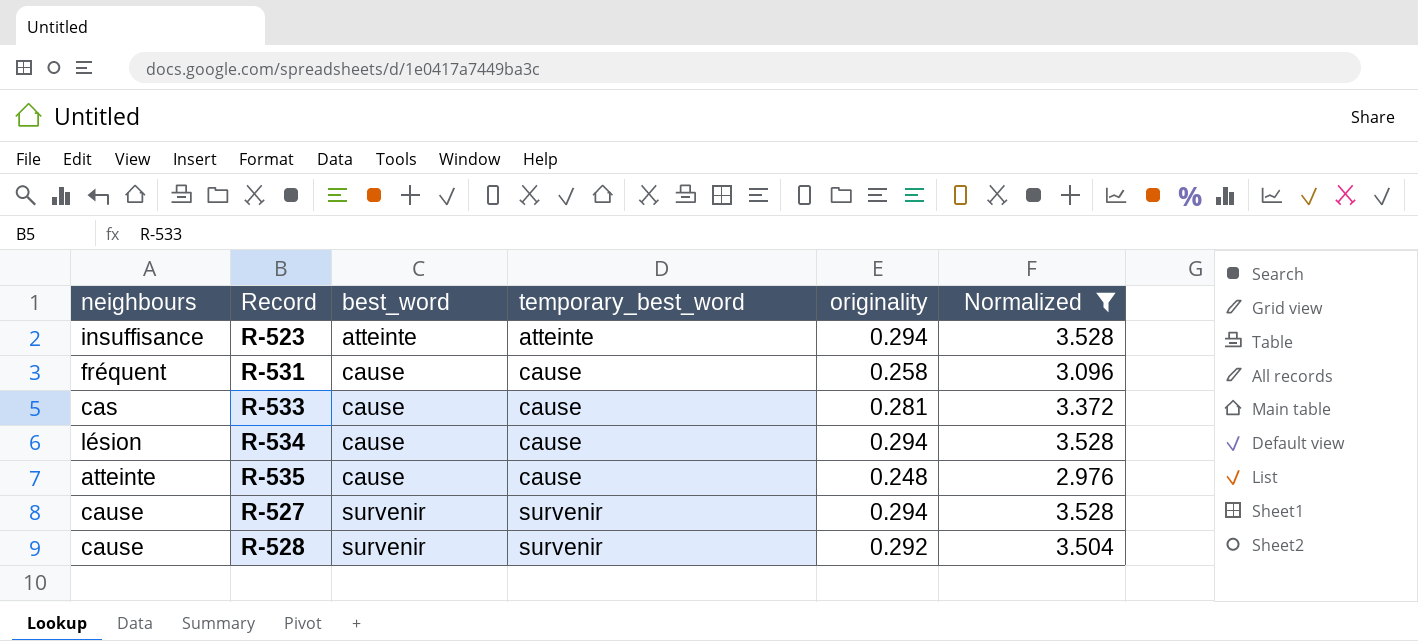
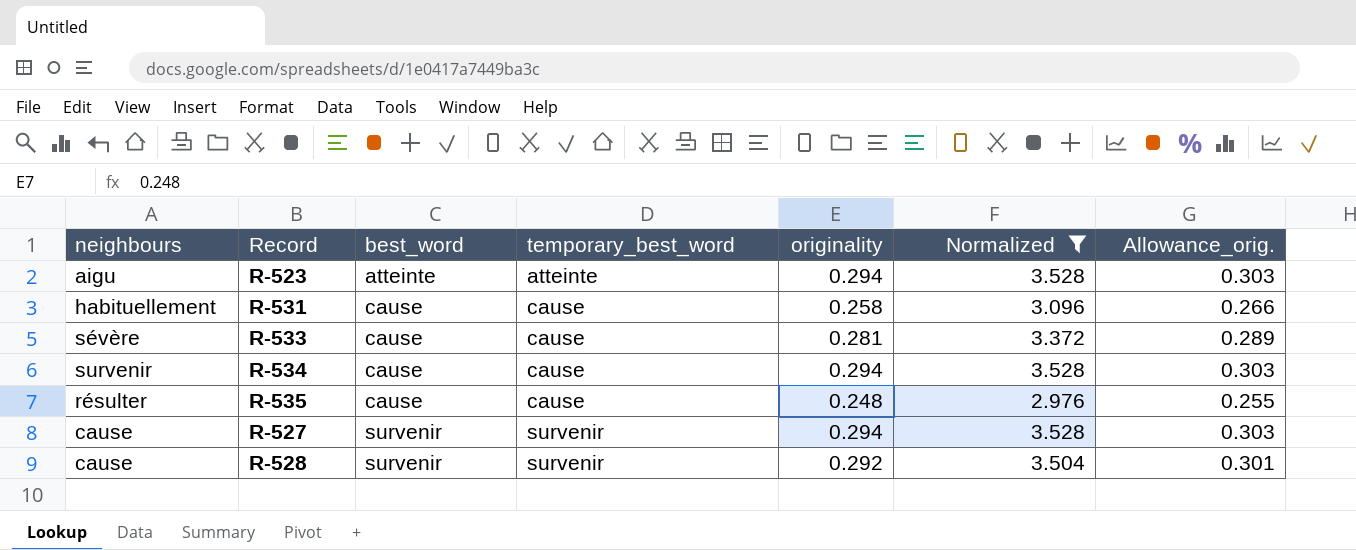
column Allowance_orig. | formula: none -> [originality] * 1.03
R-523 | neighbours: insuffisance -> aigu
R-531 | neighbours: fréquent -> habituellement
R-533 | neighbours: cas -> sévère
R-534 | neighbours: lésion -> survenir
R-535 | neighbours: atteinte -> résulter

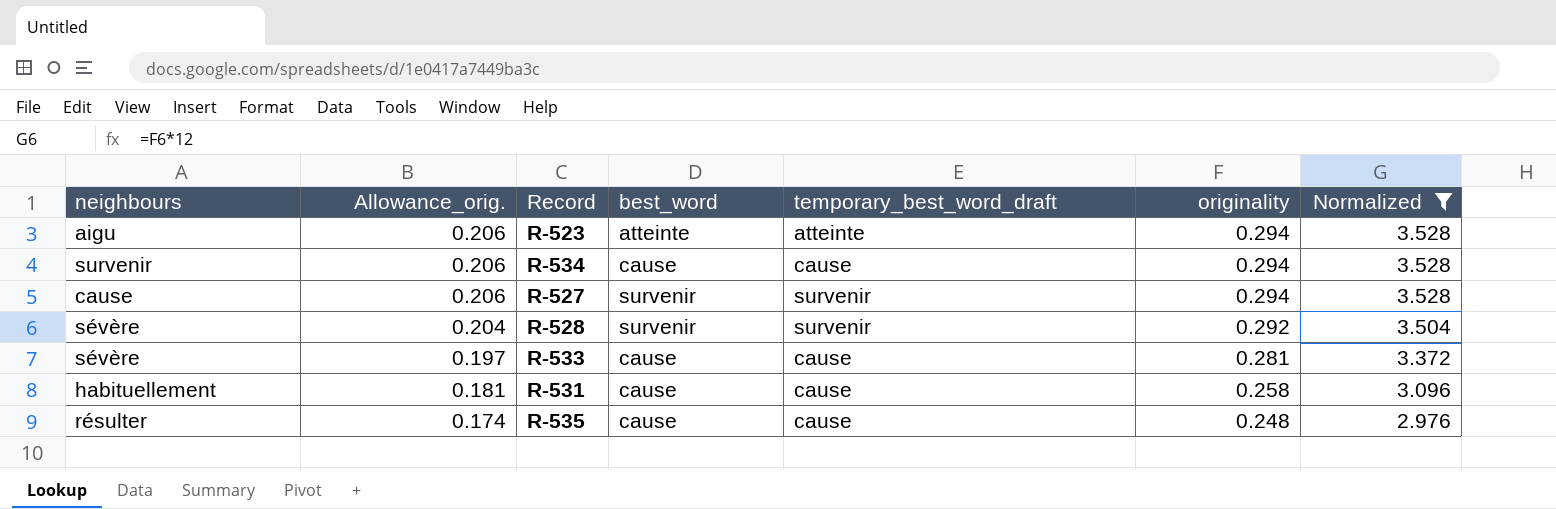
row order: best_word ascending -> Allowance_orig. descending
column Allowance_orig. | formula: [originality] * 1.03 -> [originality] * 0.7
column Allowance_orig. | position: 7 -> 2
column name: temporary_best_word -> temporary_best_word_draft
R-528 | neighbours: cause -> sévère

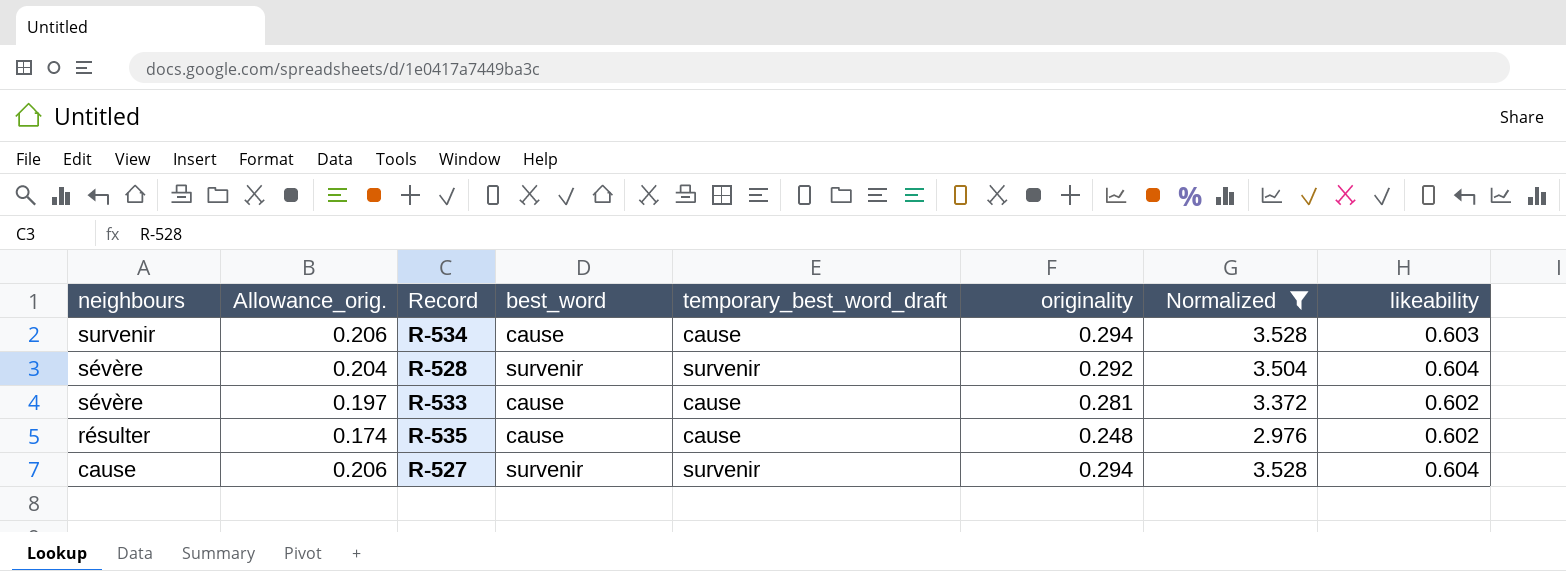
row order: Allowance_orig. descending -> neighbours descending
column likeability | position: none -> 8
row R-523: aigu | 0.206 | atteinte | atteinte | 0.294 | 3.528 -> none
row R-531: habituellement | 0.181 | cause | cause | 0.258 | 3.096 -> none

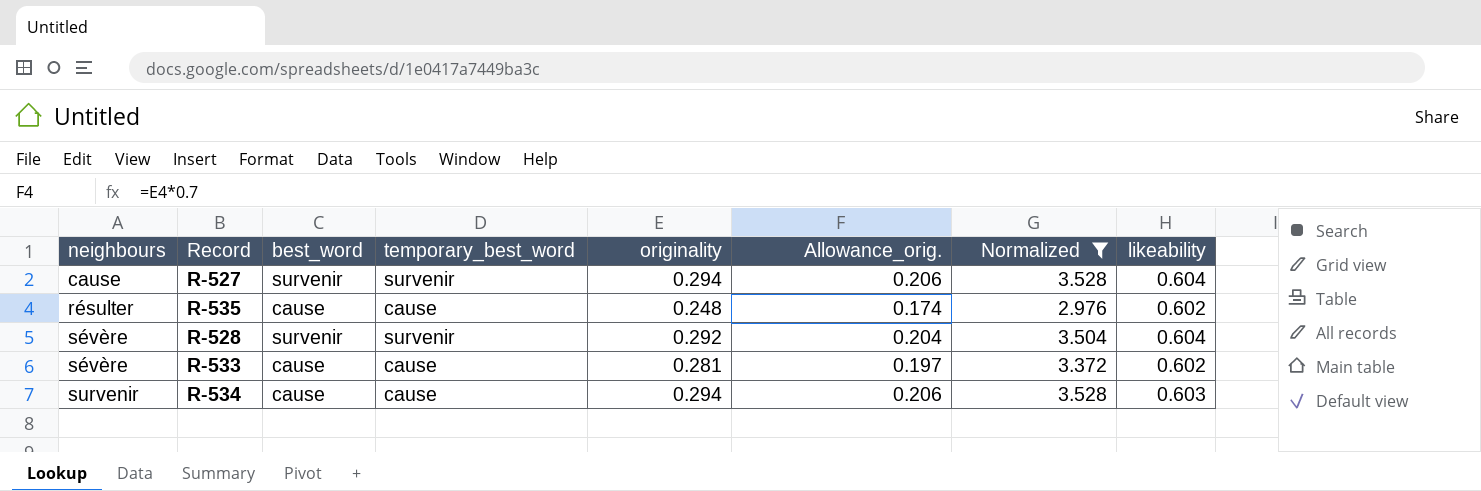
row order: neighbours descending -> neighbours ascending
column name: temporary_best_word_draft -> temporary_best_word
column Allowance_orig. | position: 2 -> 6

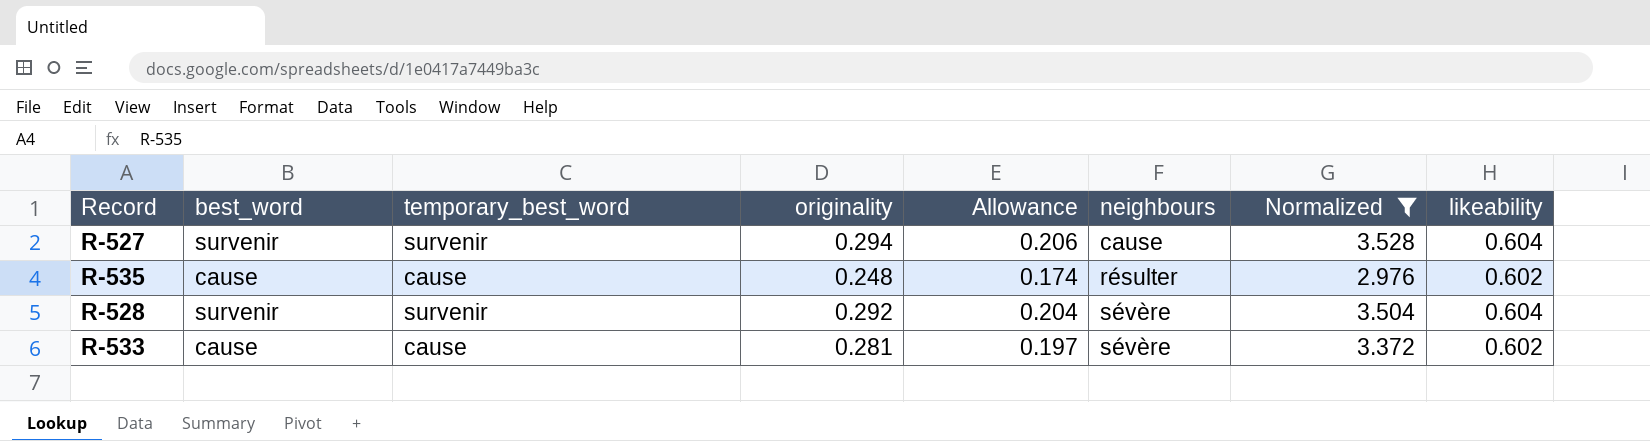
column name: Allowance_orig. -> Allowance
column neighbours | position: 1 -> 6
row R-534: survenir | cause | cause | 0.294 | 0.206 | 3.528 | 0.603 -> none

